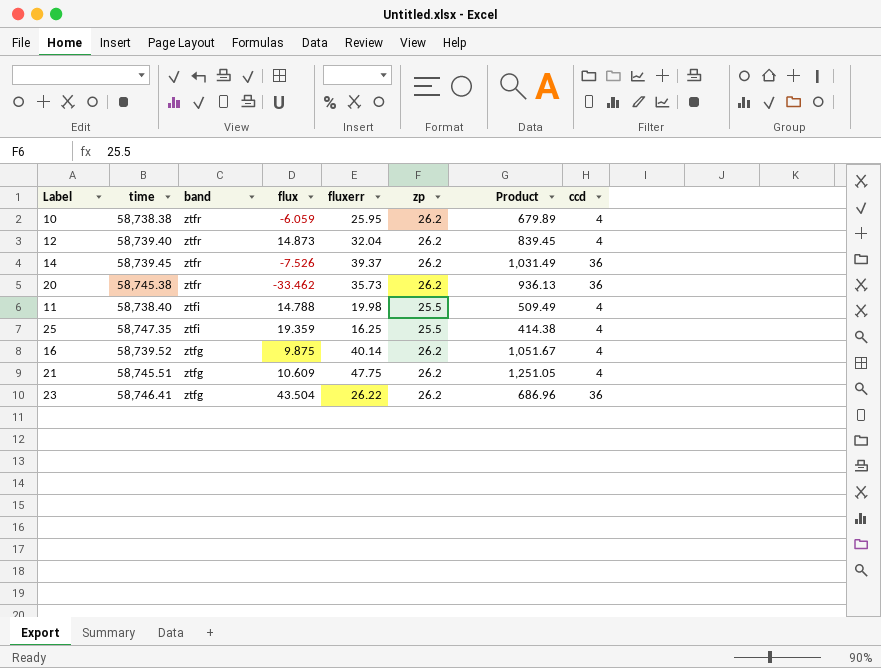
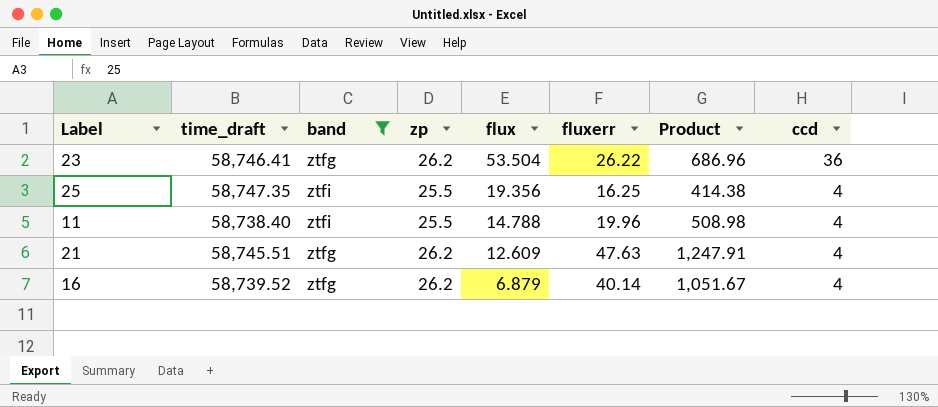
filter: none -> band != ztfr
row order: band descending -> flux descending
column name: time -> time_draft
column zp | position: 6 -> 4
23 | flux: 43.504 -> 53.504
25 | flux: 19.359 -> 19.356
11 | fluxerr: 19.98 -> 19.96
11 | Product: 509.49 -> 508.98
21 | flux: 10.609 -> 12.609
21 | fluxerr: 47.75 -> 47.63
21 | Product: 1,251.05 -> 1,247.91
16 | flux: 9.875 -> 6.879

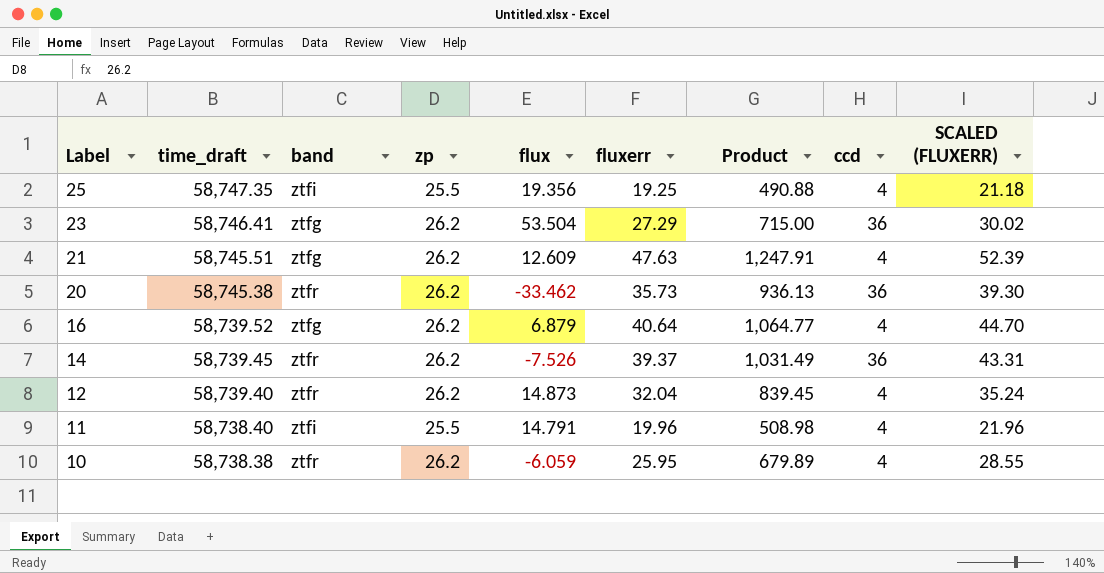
filter: band != ztfr -> none
row order: flux descending -> Label descending
column SCALED (FLUXERR) | formula: none -> [fluxerr] * 1.1
25 | fluxerr: 16.25 -> 19.25
25 | Product: 414.38 -> 490.88
23 | fluxerr: 26.22 -> 27.29
23 | Product: 686.96 -> 715.00
16 | fluxerr: 40.14 -> 40.64
16 | Product: 1,051.67 -> 1,064.77
11 | flux: 14.788 -> 14.791

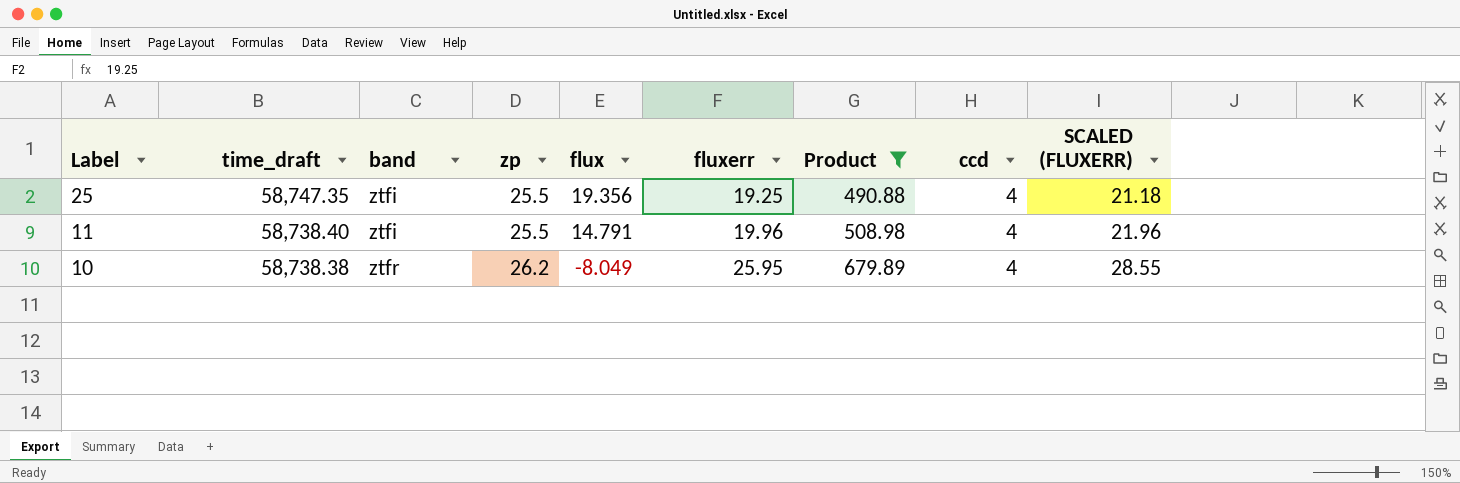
filter: none -> Product <= 679.89
10 | flux: -6.059 -> -8.049

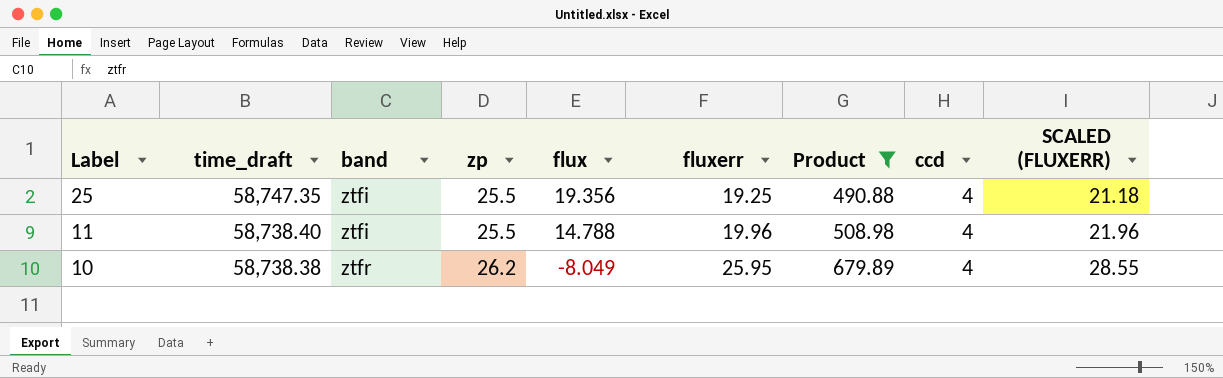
11 | flux: 14.791 -> 14.788

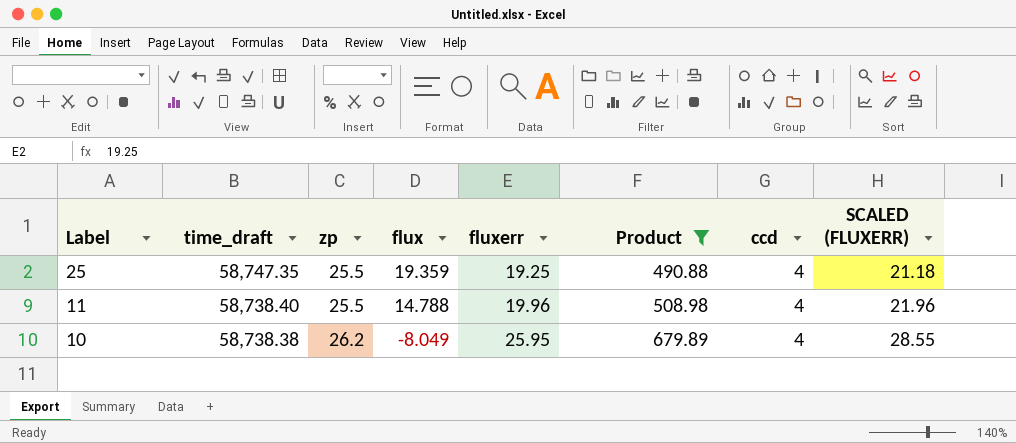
column band | position: 3 -> none
25 | flux: 19.356 -> 19.359

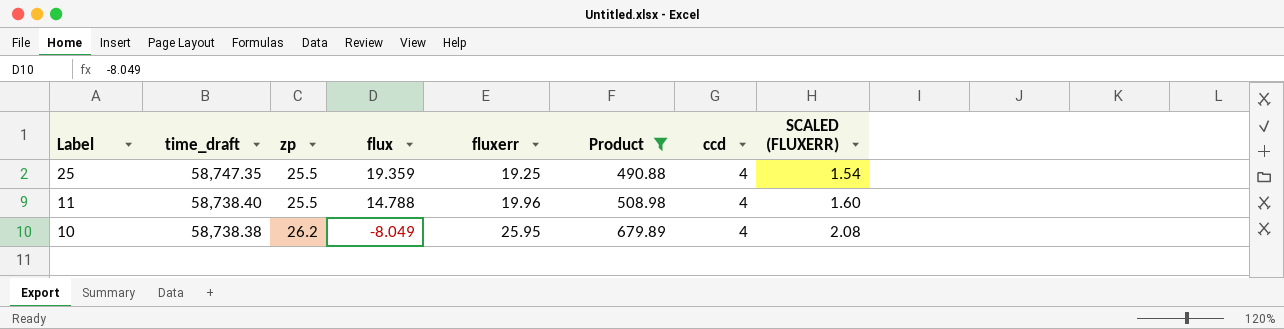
column SCALED (FLUXERR) | formula: [fluxerr] * 1.1 -> [fluxerr] * 0.08

